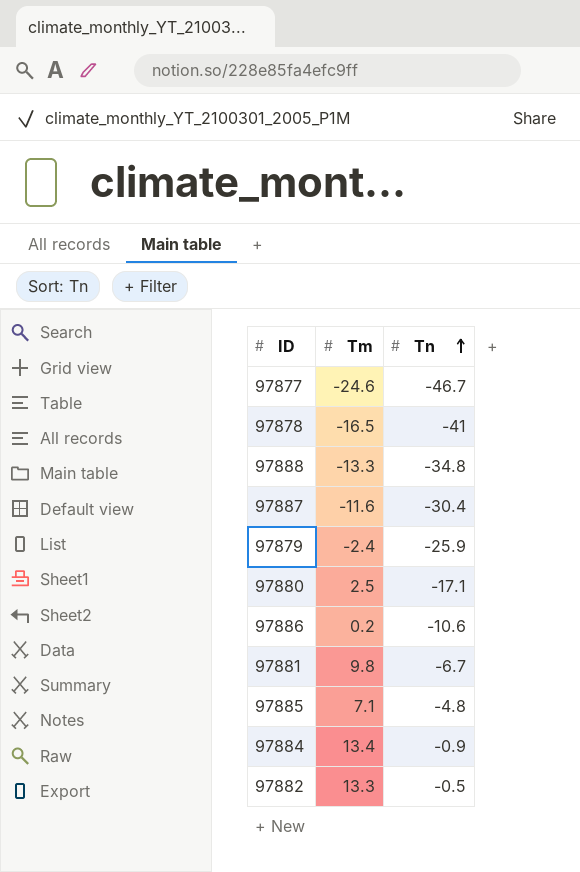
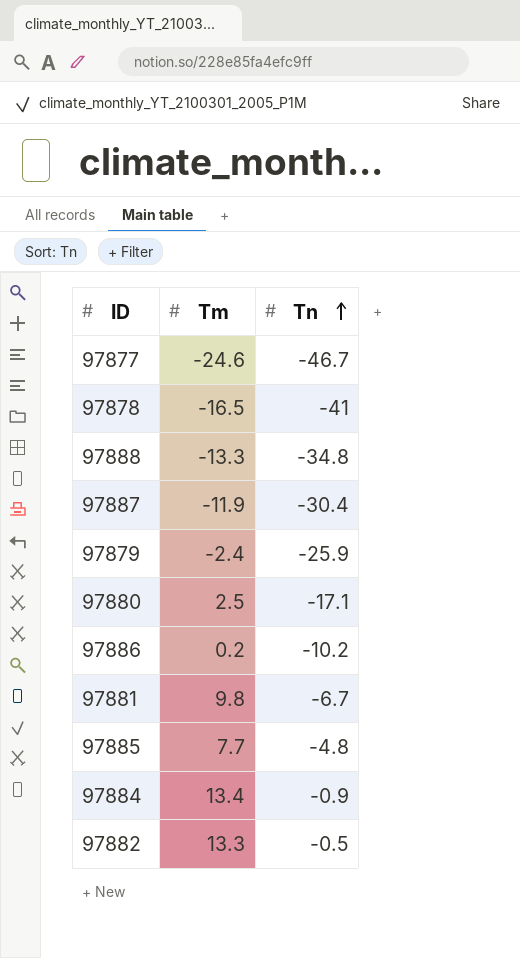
97887 | Tm: -11.6 -> -11.9
97886 | Tn: -10.6 -> -10.2
97885 | Tm: 7.1 -> 7.7

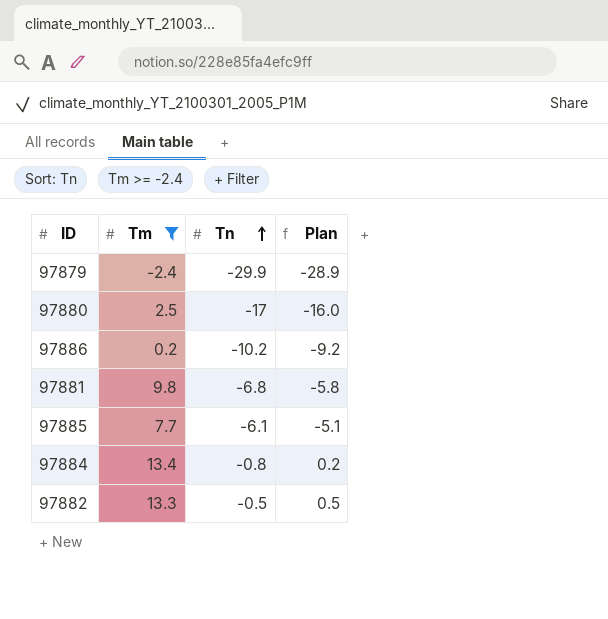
filter: none -> Tm >= -2.4
column Plan | formula: none -> [Tn] + 1
97879 | Tn: -25.9 -> -29.9
97880 | Tn: -17.1 -> -17
97881 | Tn: -6.7 -> -6.8
97885 | Tn: -4.8 -> -6.1
97884 | Tn: -0.9 -> -0.8

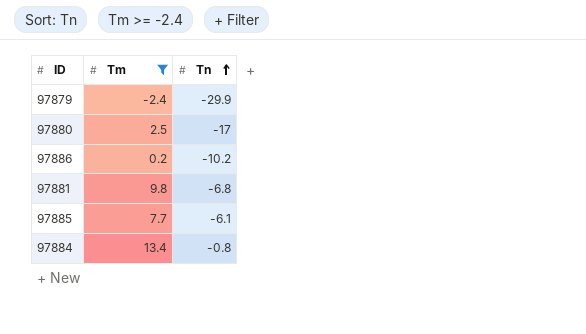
column Plan | formula: [Tn] + 1 -> none
row 97882: 13.3 | -0.5 | 0.5 -> none

